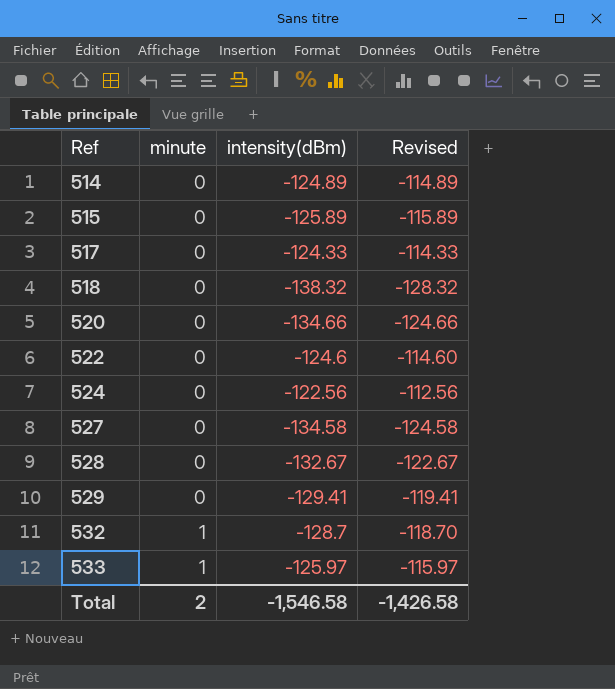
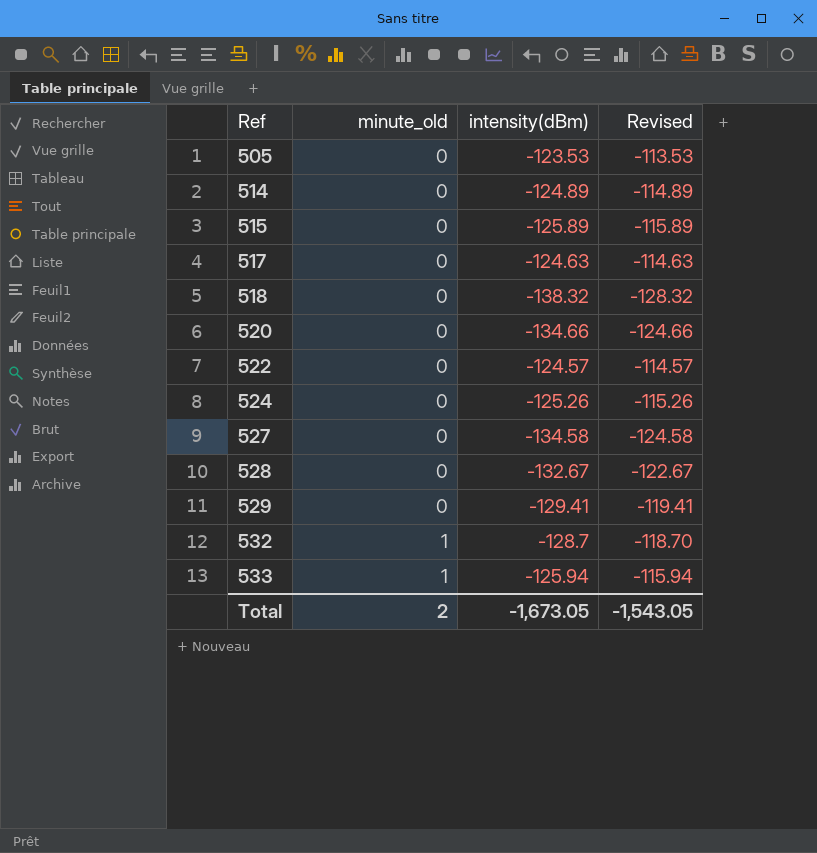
column name: minute -> minute_old
row 505: none -> 0 | -123.53 | -113.53
517 | intensity(dBm): -124.33 -> -124.63
517 | Revised: -114.33 -> -114.63
522 | intensity(dBm): -124.6 -> -124.57
522 | Revised: -114.60 -> -114.57
524 | intensity(dBm): -122.56 -> -125.26
524 | Revised: -112.56 -> -115.26
533 | intensity(dBm): -125.97 -> -125.94
533 | Revised: -115.97 -> -115.94
Total | intensity(dBm): -1,546.58 -> -1,673.05
Total | Revised: -1,426.58 -> -1,543.05

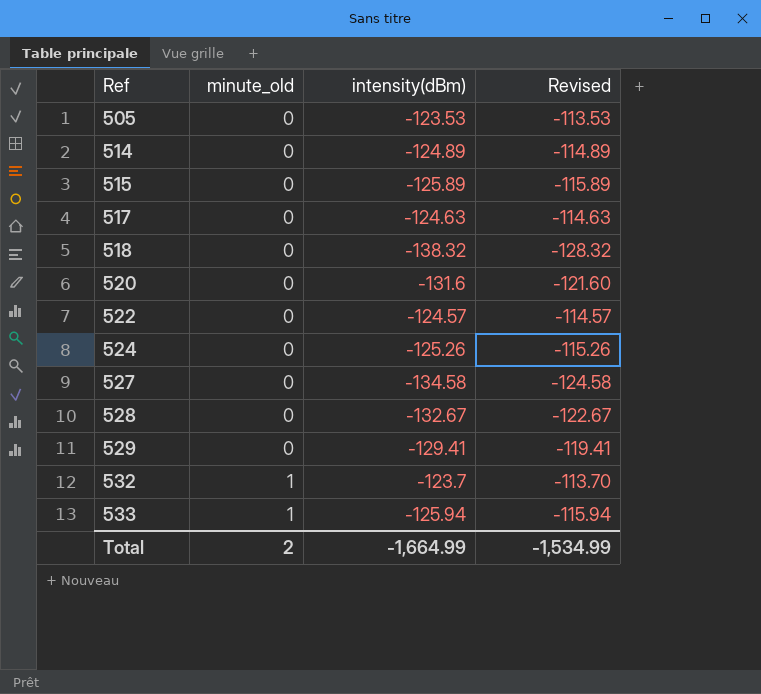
520 | intensity(dBm): -134.66 -> -131.6
520 | Revised: -124.66 -> -121.60
532 | intensity(dBm): -128.7 -> -123.7
532 | Revised: -118.70 -> -113.70
Total | intensity(dBm): -1,673.05 -> -1,664.99
Total | Revised: -1,543.05 -> -1,534.99

